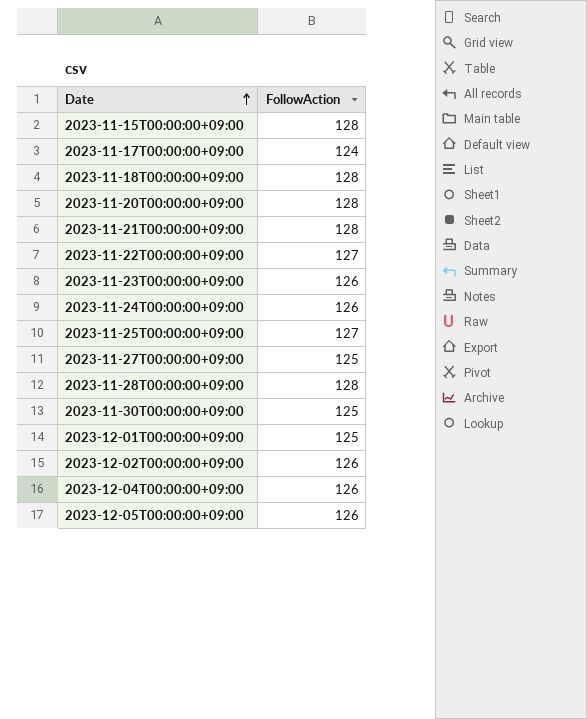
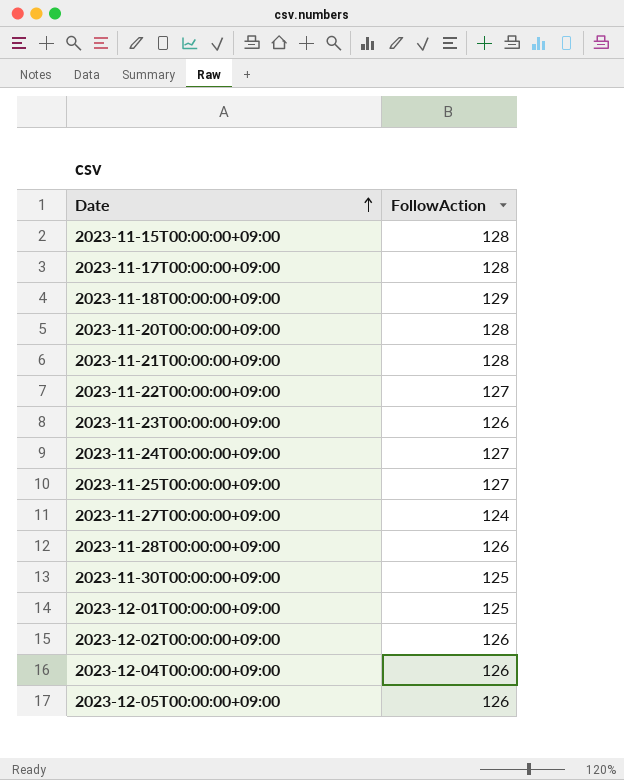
2023-11-17T00:00:00+09:00 | FollowAction: 124 -> 128
2023-11-18T00:00:00+09:00 | FollowAction: 128 -> 129
2023-11-24T00:00:00+09:00 | FollowAction: 126 -> 127
2023-11-27T00:00:00+09:00 | FollowAction: 125 -> 124
2023-11-28T00:00:00+09:00 | FollowAction: 128 -> 126

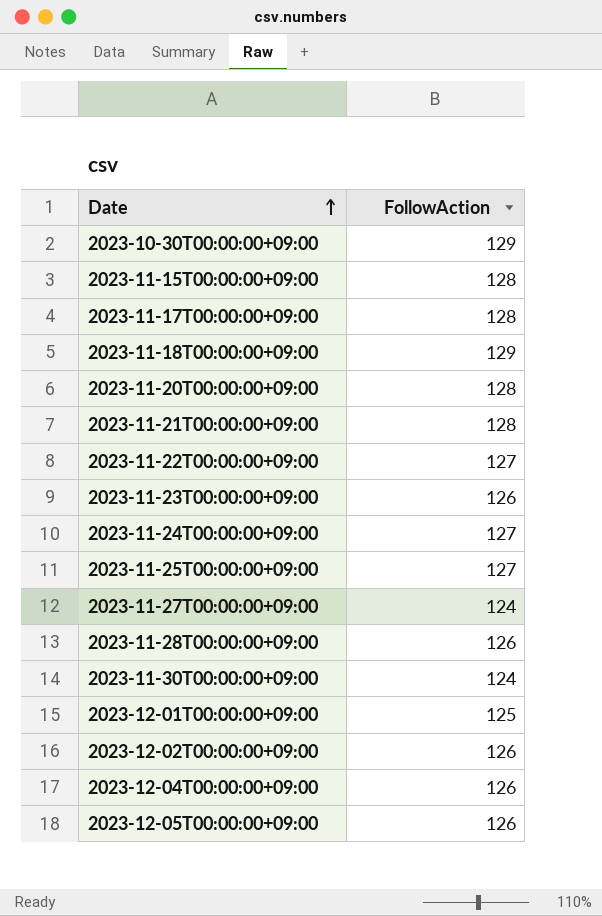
row 2023-10-30T00:00:00+09:00: none -> 129
2023-11-30T00:00:00+09:00 | FollowAction: 125 -> 124

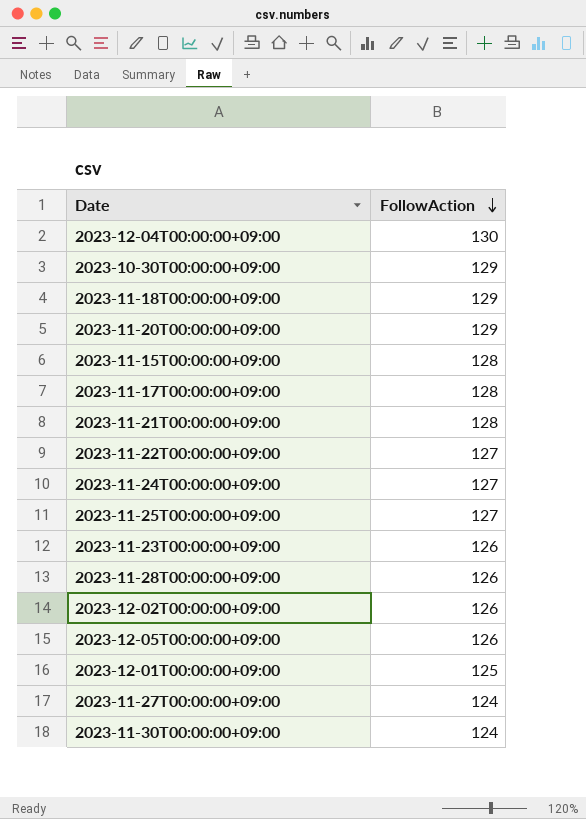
row order: Date ascending -> FollowAction descending
2023-12-04T00:00:00+09:00 | FollowAction: 126 -> 130
2023-11-20T00:00:00+09:00 | FollowAction: 128 -> 129

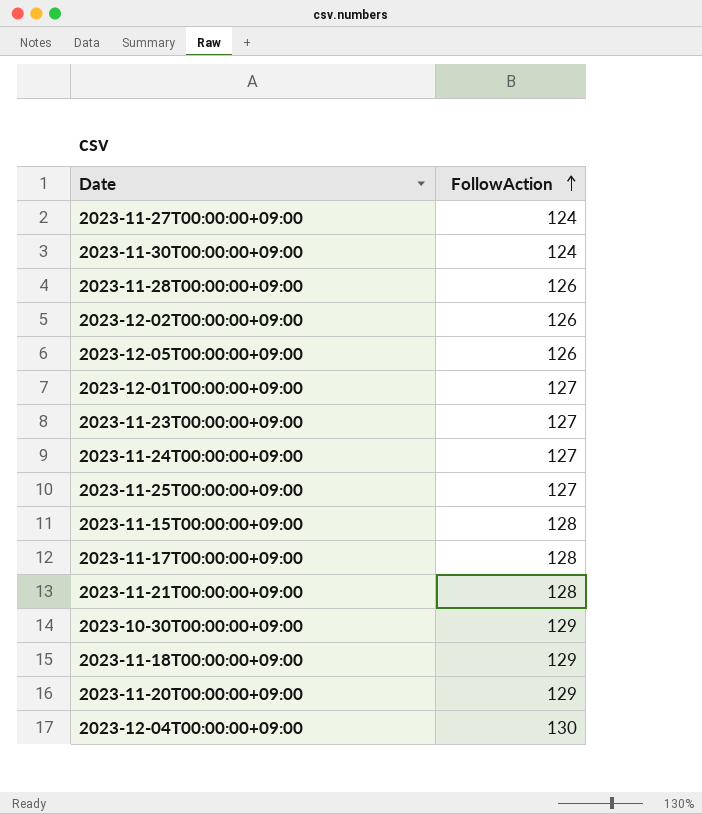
row order: FollowAction descending -> FollowAction ascending
row 2023-11-22T00:00:00+09:00: 127 -> none
2023-12-01T00:00:00+09:00 | FollowAction: 125 -> 127
2023-11-23T00:00:00+09:00 | FollowAction: 126 -> 127

